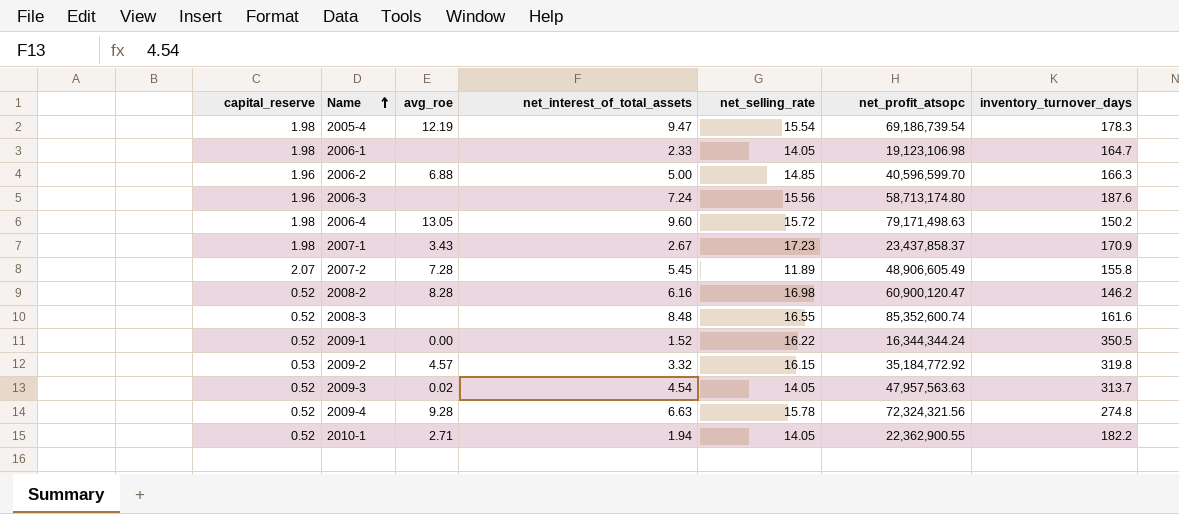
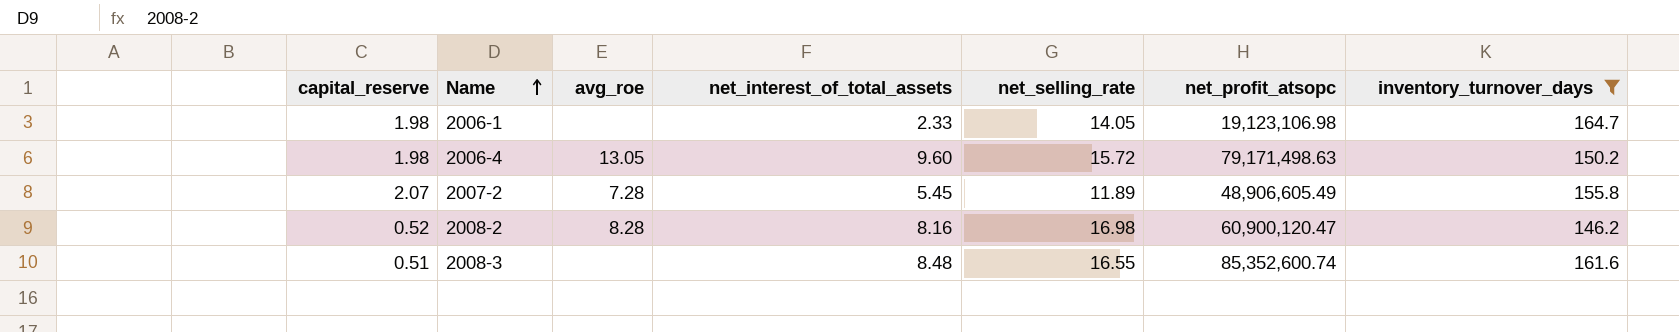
filter: none -> inventory_turnover_days <= 164.7
2008-2 | net_interest_of_total_assets: 6.16 -> 8.16
2008-3 | capital_reserve: 0.52 -> 0.51

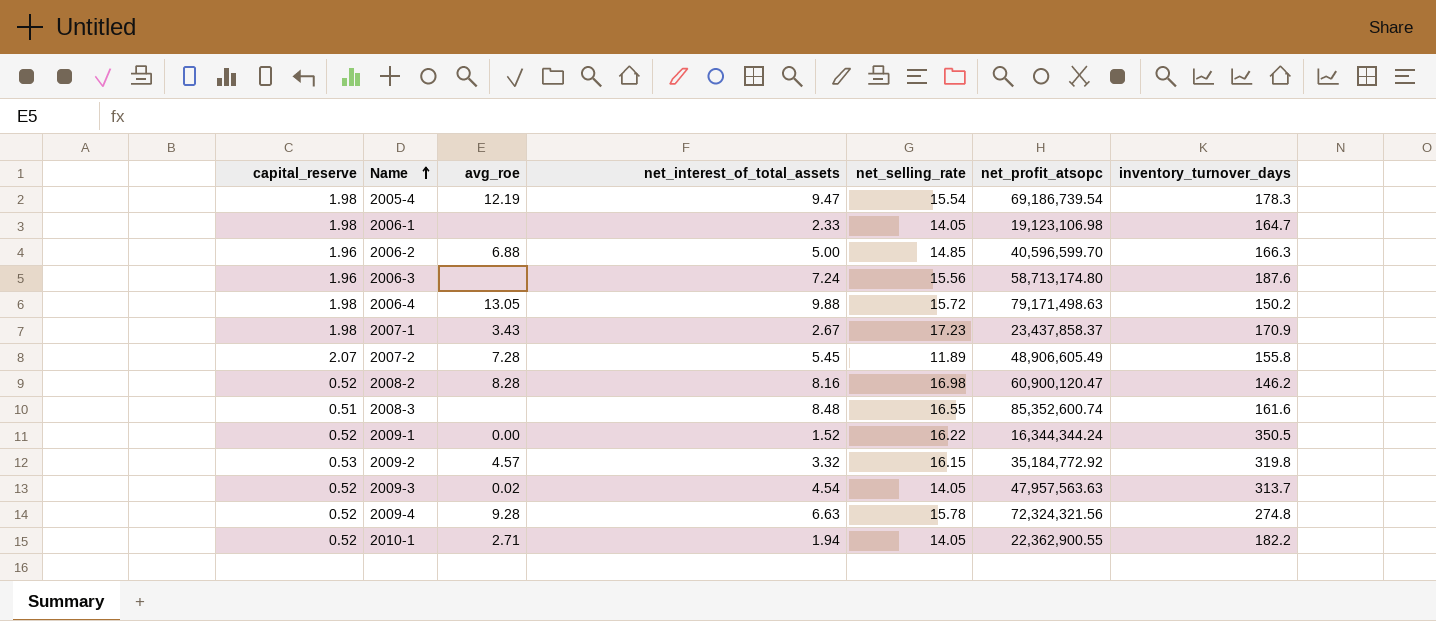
filter: inventory_turnover_days <= 164.7 -> none
2006-4 | net_interest_of_total_assets: 9.60 -> 9.88

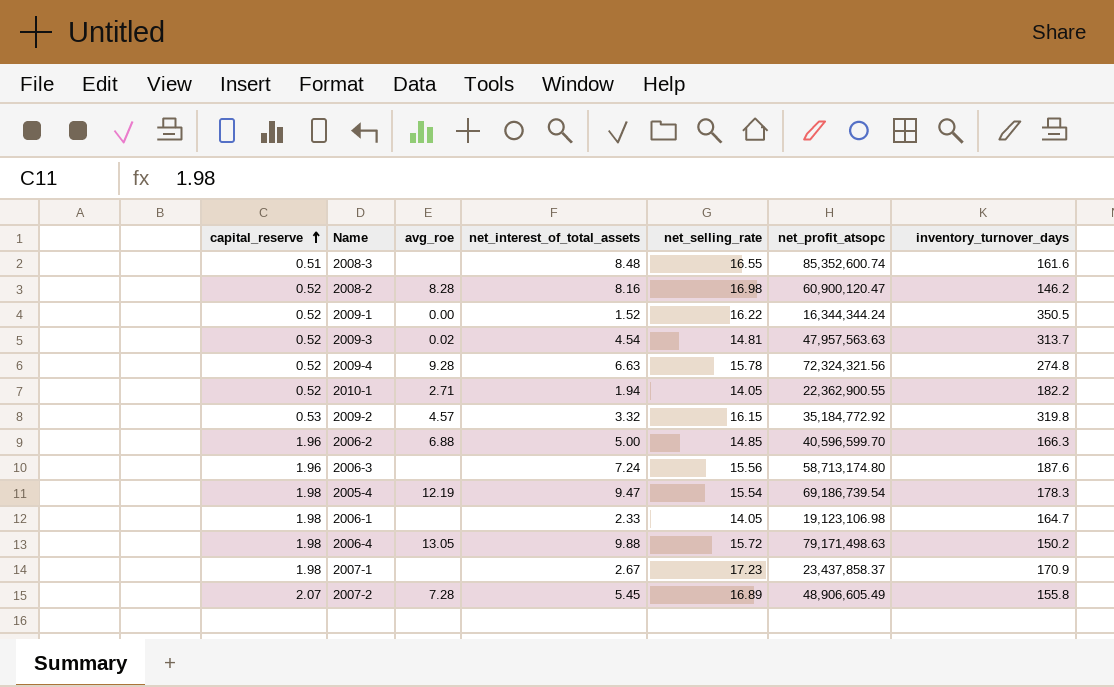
row order: Name ascending -> capital_reserve ascending
2009-3 | net_selling_rate: 14.05 -> 14.81
2007-1 | avg_roe: 3.43 -> none
2007-2 | net_selling_rate: 11.89 -> 16.89

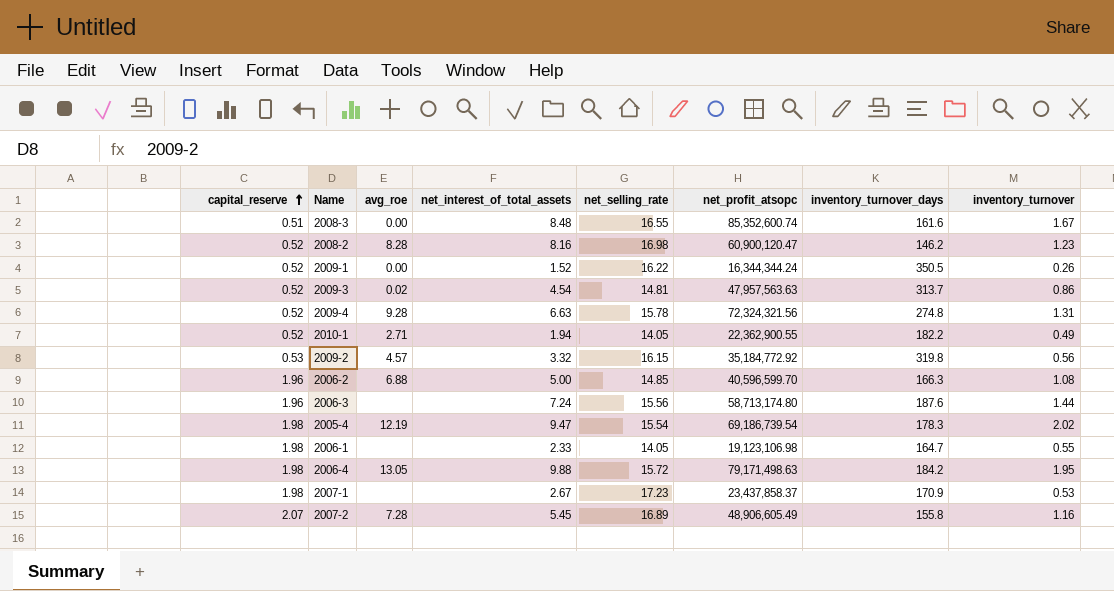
column inventory_turnover | position: none -> 8
2008-3 | avg_roe: none -> 0.00
2006-4 | inventory_turnover_days: 150.2 -> 184.2

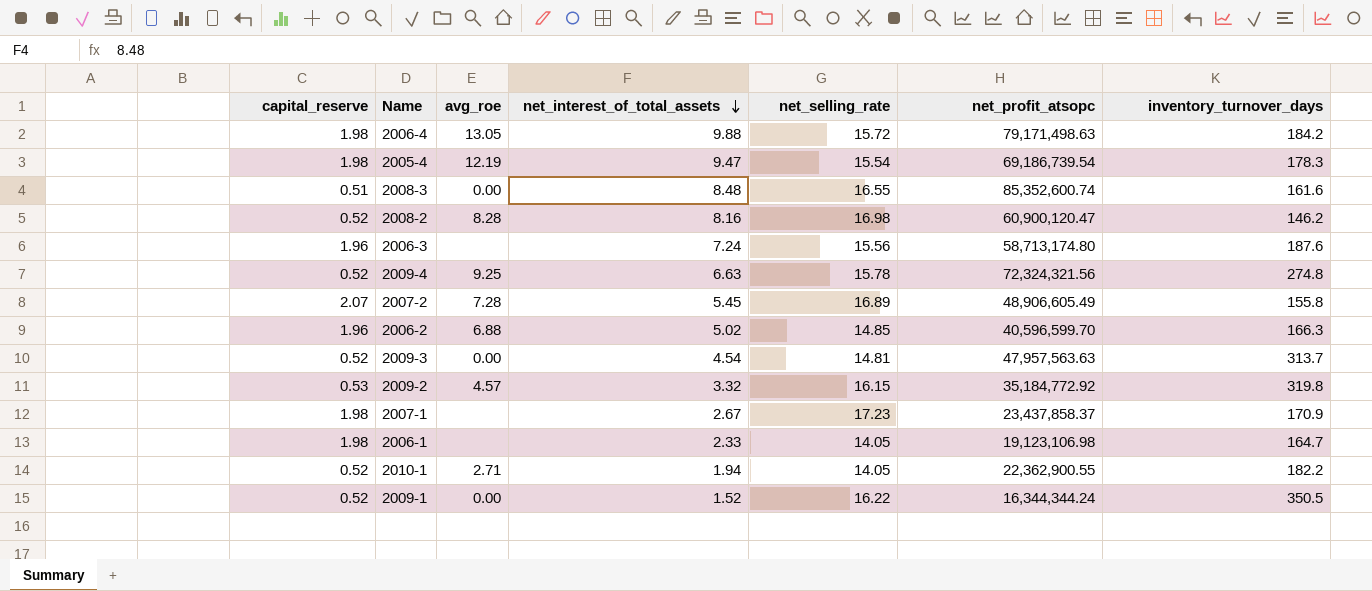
row order: capital_reserve ascending -> net_interest_of_total_assets descending
column inventory_turnover | position: 8 -> none
2009-4 | avg_roe: 9.28 -> 9.25
2006-2 | net_interest_of_total_assets: 5.00 -> 5.02
2009-3 | avg_roe: 0.02 -> 0.00

